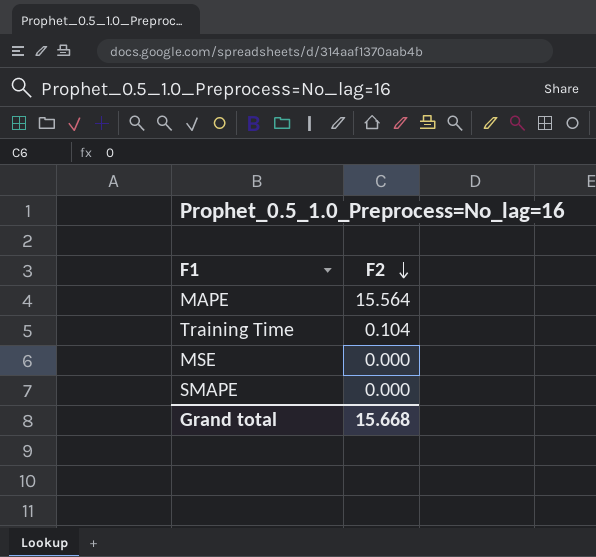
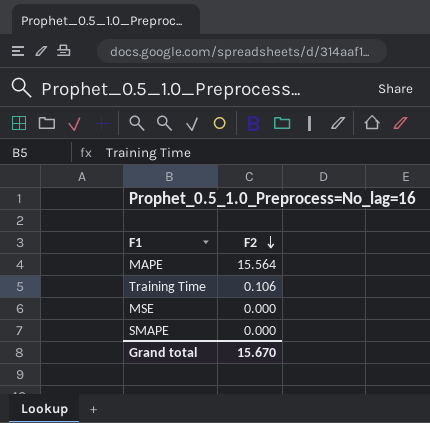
Training Time | F2: 0.104 -> 0.106
Grand total | F2: 15.668 -> 15.670

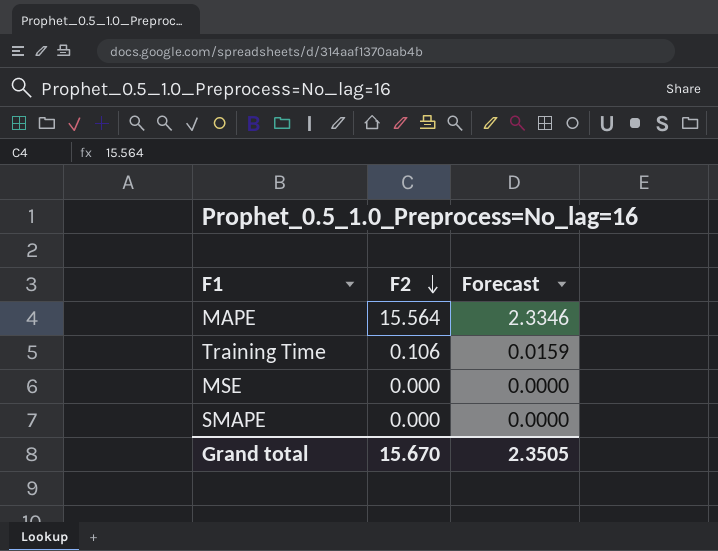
column Forecast | formula: none -> [F2] * 0.15

